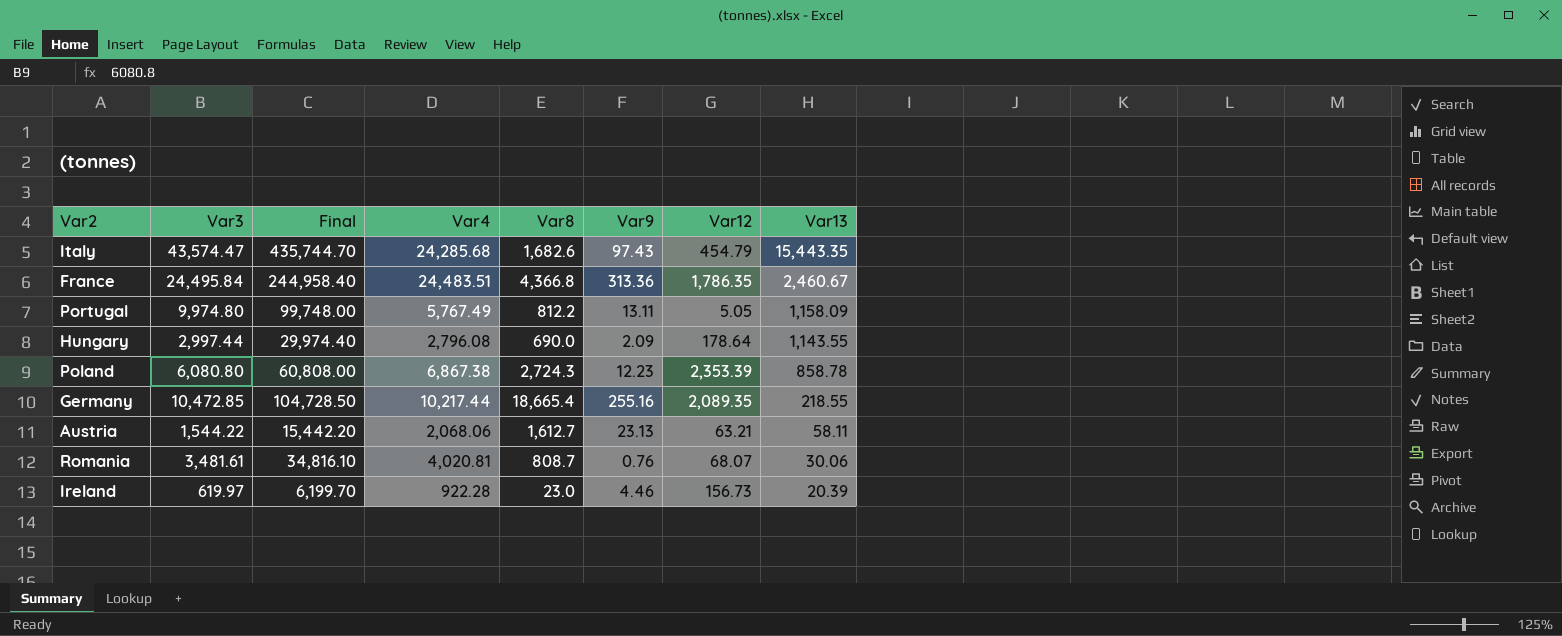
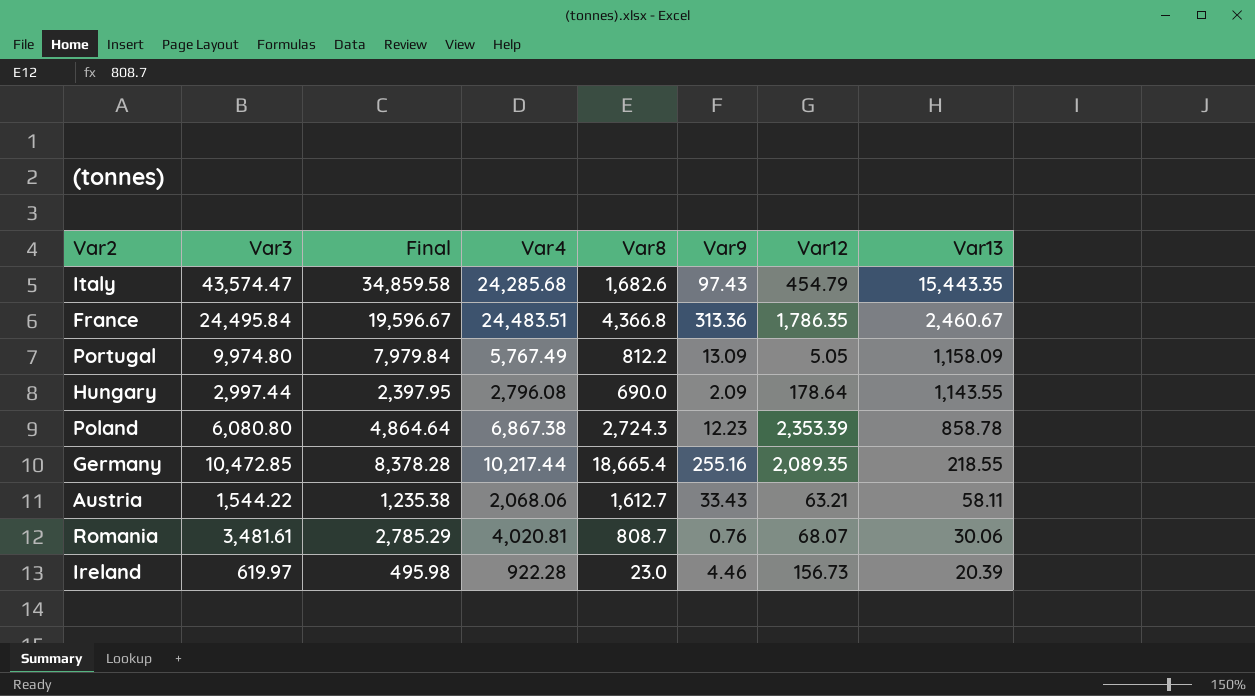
column Final | formula: [Var3] * 10 -> [Var3] * 0.8
Portugal | Var9: 13.11 -> 13.09
Austria | Var9: 23.13 -> 33.43

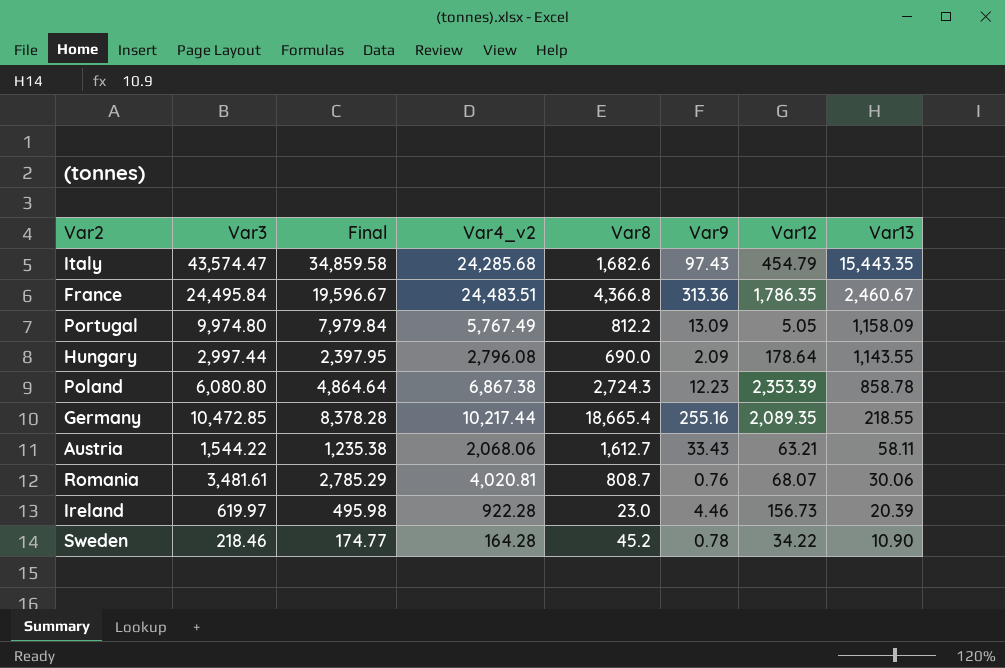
column name: Var4 -> Var4_v2
row Sweden: none -> 218.46 | 174.77 | 164.28 | 45.2 | 0.78 | 34.22 | 10.90

